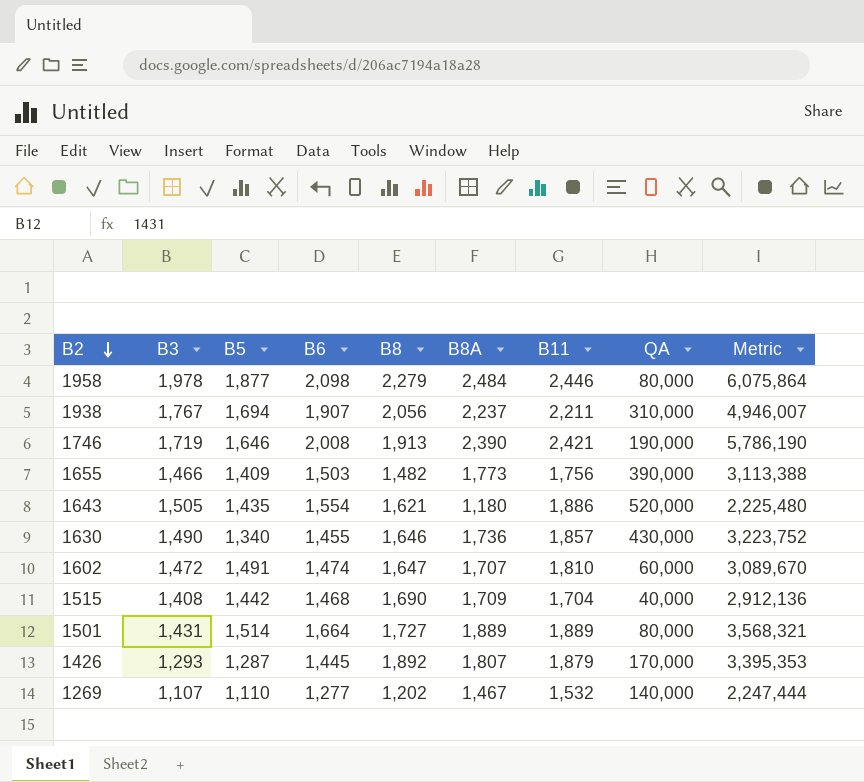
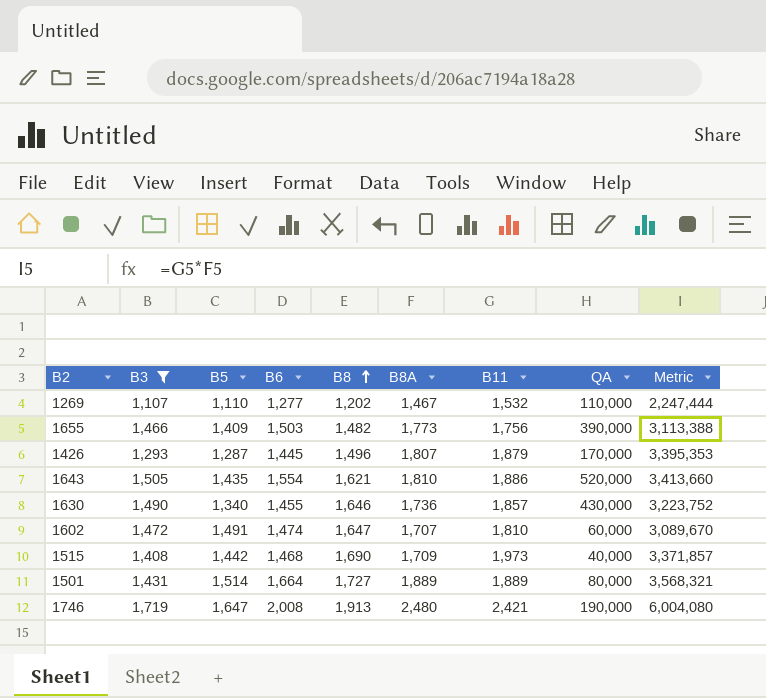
filter: none -> B3 <= 1,719
row order: B2 descending -> B8 ascending
1269 | QA: 140,000 -> 110,000
1426 | B8: 1,892 -> 1,496
1643 | B8A: 1,180 -> 1,810
1643 | Metric: 2,225,480 -> 3,413,660
1515 | B11: 1,704 -> 1,973
1515 | Metric: 2,912,136 -> 3,371,857
1746 | B5: 1,646 -> 1,647
1746 | B8A: 2,390 -> 2,480
1746 | Metric: 5,786,190 -> 6,004,080

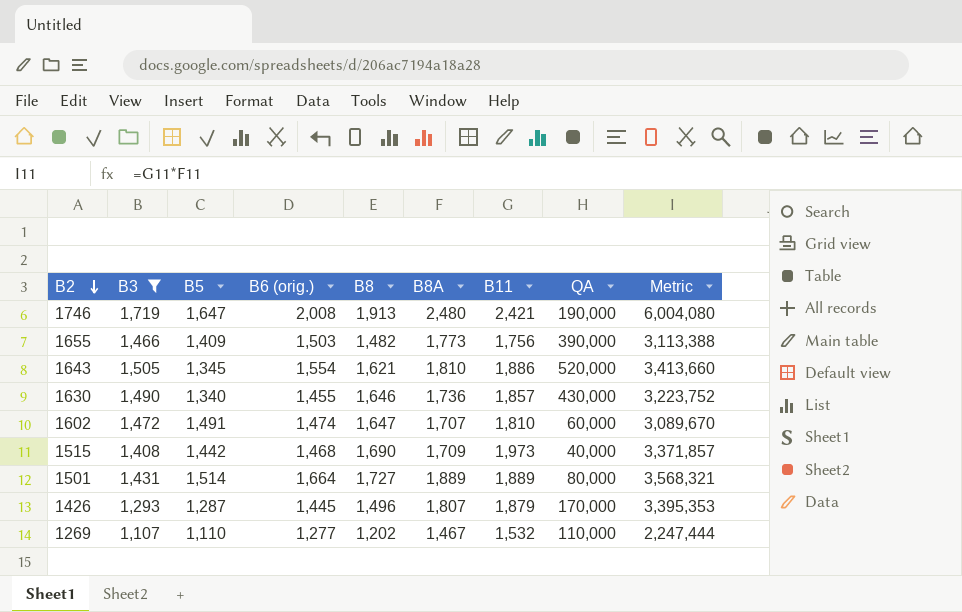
row order: B8 ascending -> B2 descending
column name: B6 -> B6 (orig.)
1643 | B5: 1,435 -> 1,345

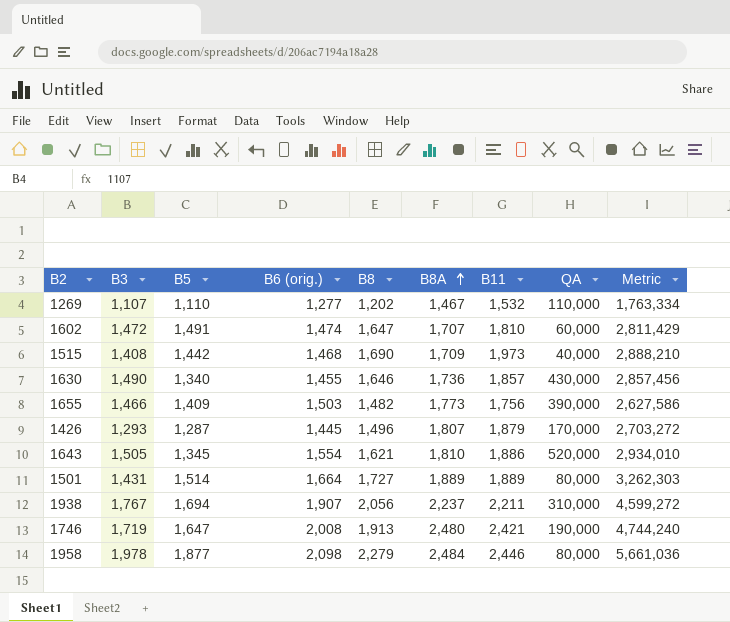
filter: B3 <= 1,719 -> none
row order: B2 descending -> B8A ascending
column Metric | formula: [B8A] * [B11] -> [B8] * [B8A]

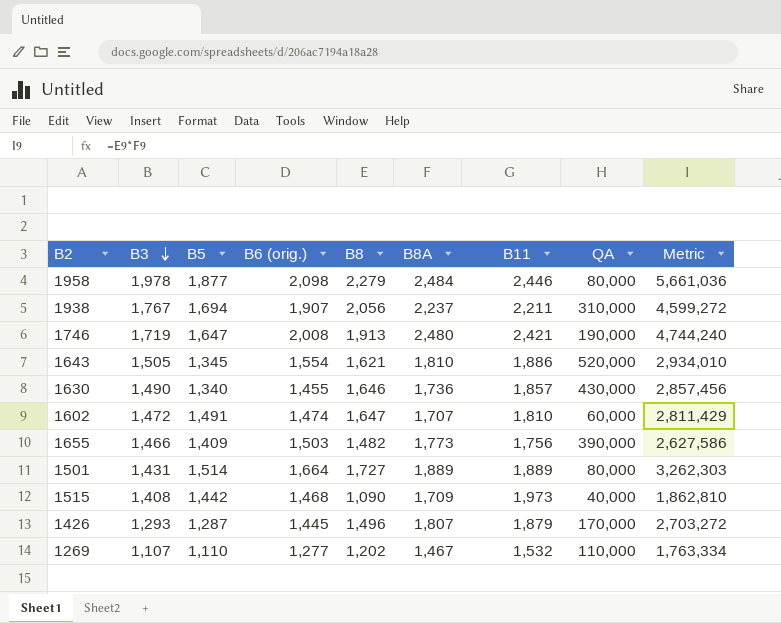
row order: B8A ascending -> B3 descending
1515 | B8: 1,690 -> 1,090
1515 | Metric: 2,888,210 -> 1,862,810

